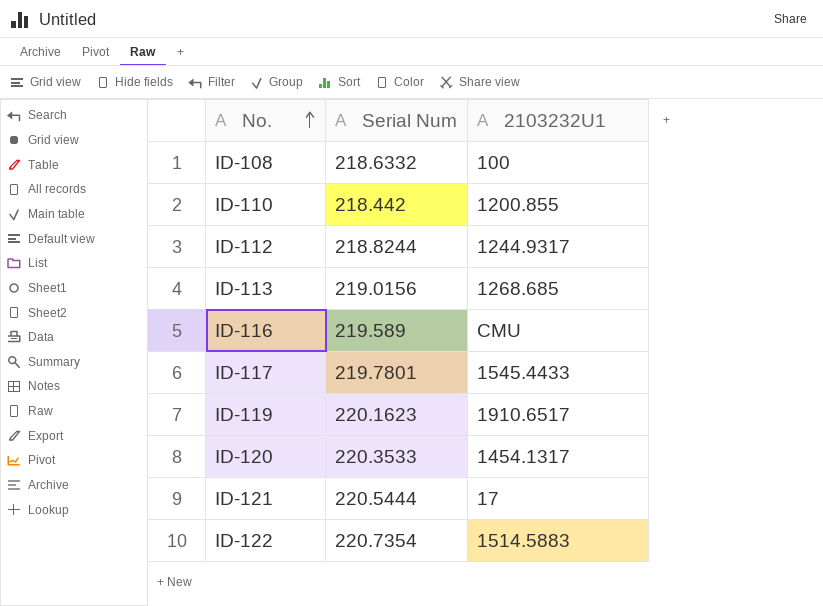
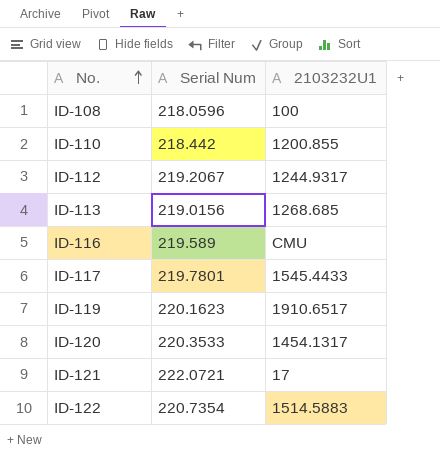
ID-108 | Serial Num: 218.6332 -> 218.0596
ID-112 | Serial Num: 218.8244 -> 219.2067
ID-121 | Serial Num: 220.5444 -> 222.0721

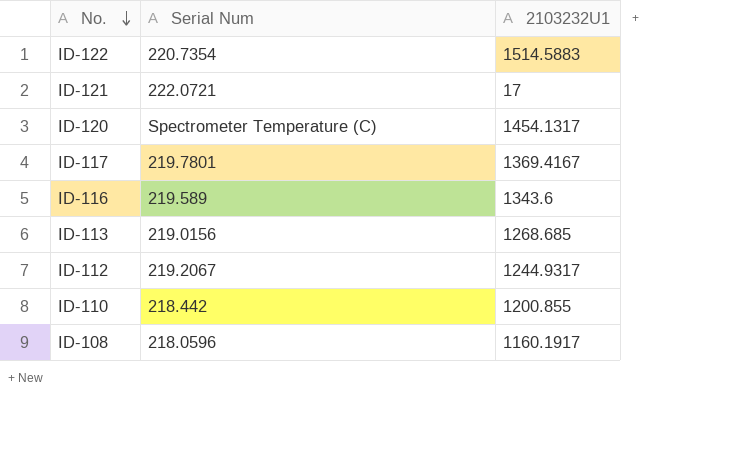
row order: No. ascending -> No. descending
row ID-119: 220.1623 | 1910.6517 -> none
ID-120 | Serial Num: 220.3533 -> Spectrometer Temperature (C)
ID-117 | 2103232U1: 1545.4433 -> 1369.4167
ID-116 | 2103232U1: CMU -> 1343.6
ID-108 | 2103232U1: 100 -> 1160.1917

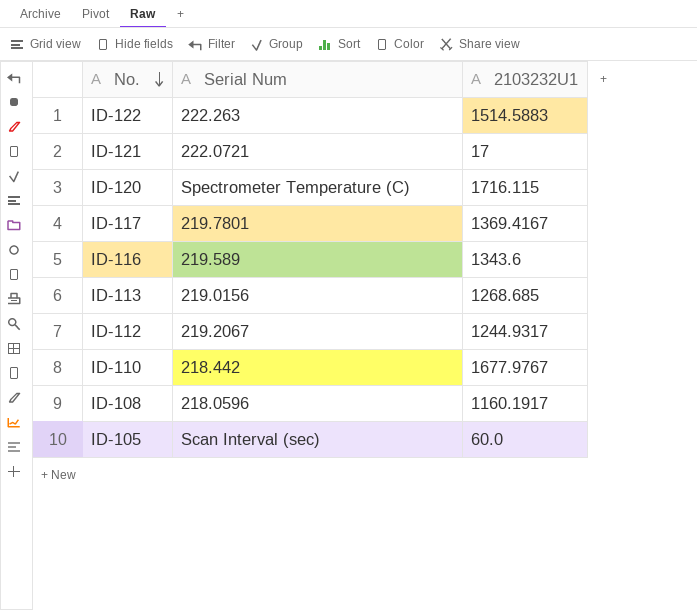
ID-122 | Serial Num: 220.7354 -> 222.263
ID-120 | 2103232U1: 1454.1317 -> 1716.115
ID-110 | 2103232U1: 1200.855 -> 1677.9767
row ID-105: none -> Scan Interval (sec) | 60.0

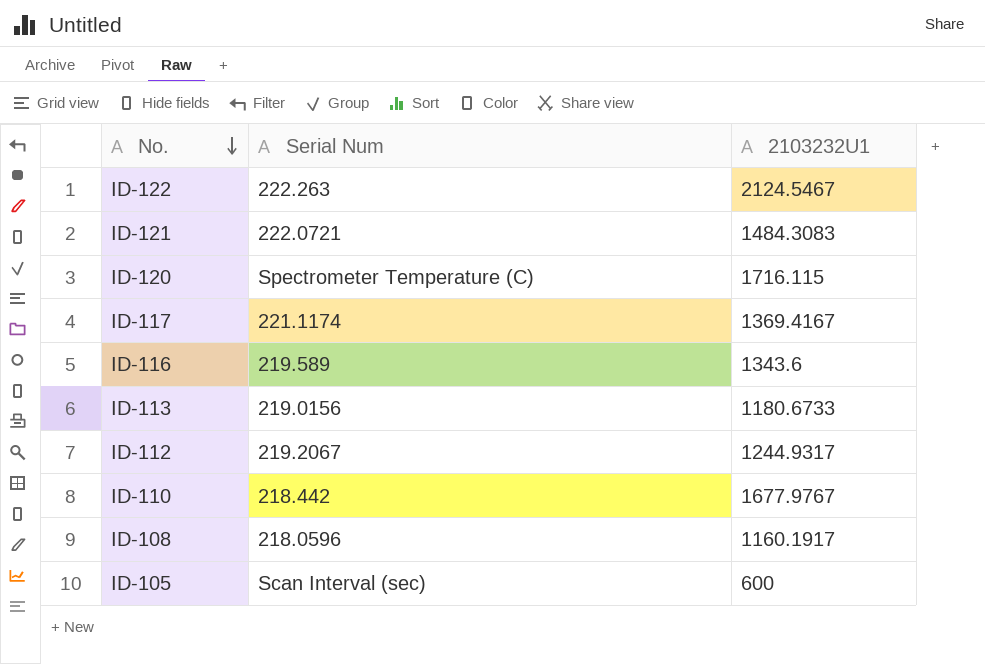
ID-122 | 2103232U1: 1514.5883 -> 2124.5467
ID-121 | 2103232U1: 17 -> 1484.3083
ID-117 | Serial Num: 219.7801 -> 221.1174
ID-113 | 2103232U1: 1268.685 -> 1180.6733
ID-105 | 2103232U1: 60.0 -> 600

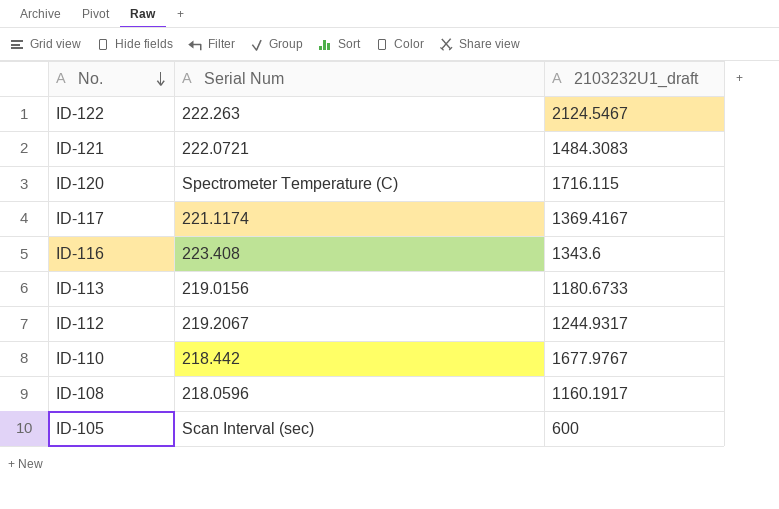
column name: 2103232U1 -> 2103232U1_draft
ID-116 | Serial Num: 219.589 -> 223.408

